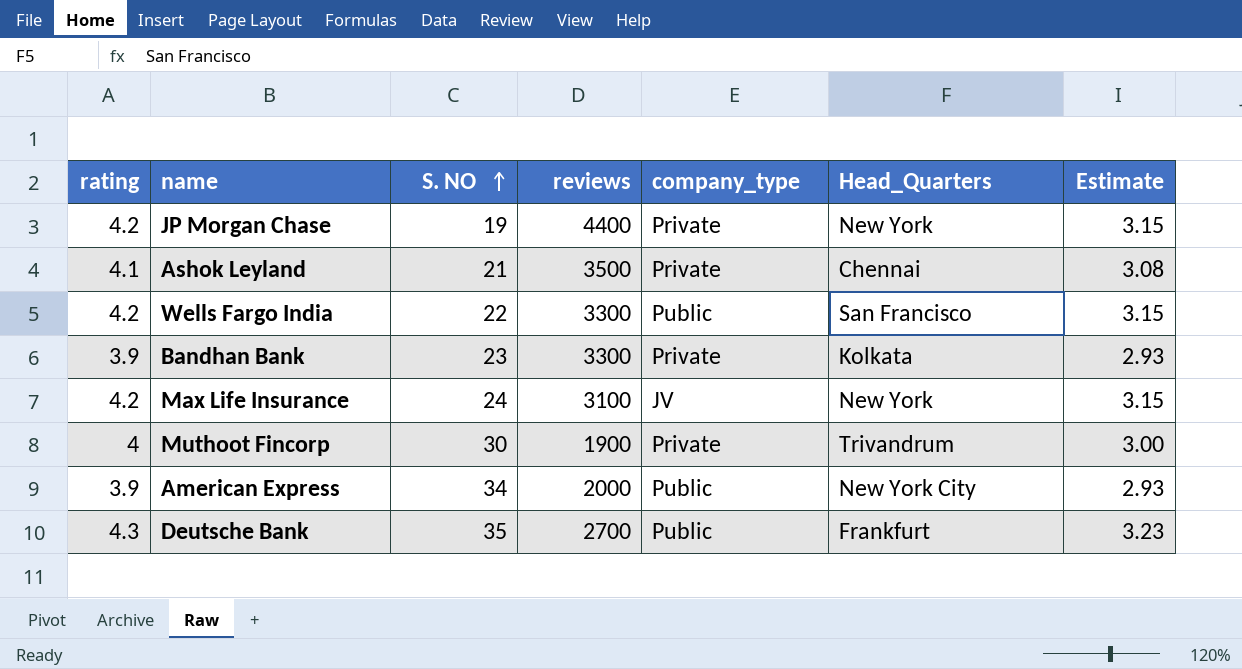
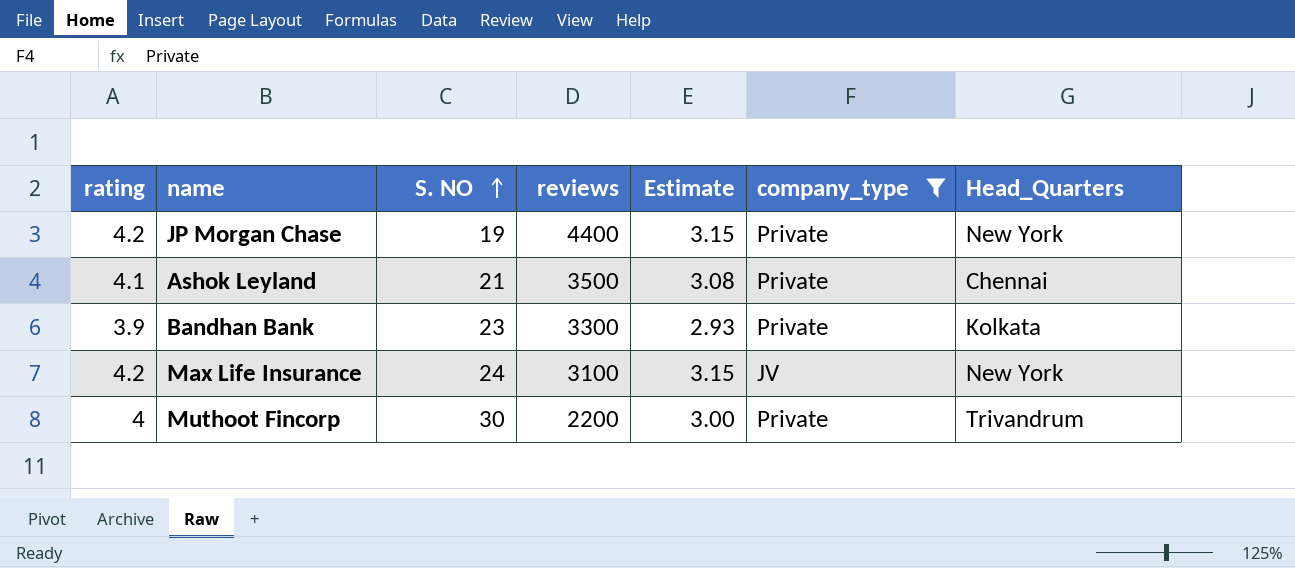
filter: none -> company_type != Public
column Estimate | position: 7 -> 5
Muthoot Fincorp | reviews: 1900 -> 2200

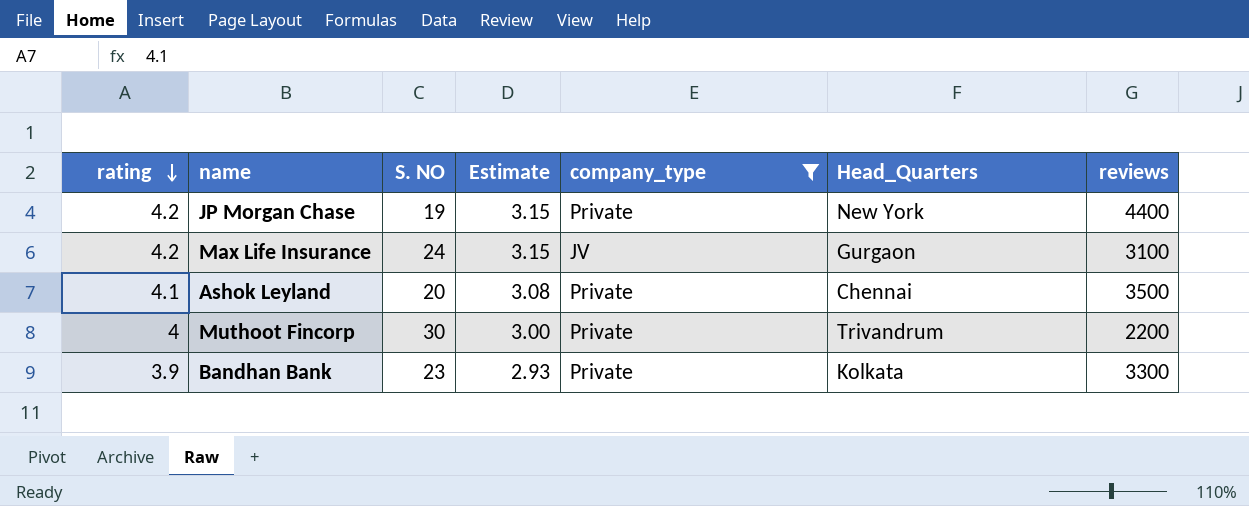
row order: S. NO ascending -> rating descending
column reviews | position: 4 -> 7
Max Life Insurance | Head_Quarters: New York -> Gurgaon
Ashok Leyland | S. NO: 21 -> 20

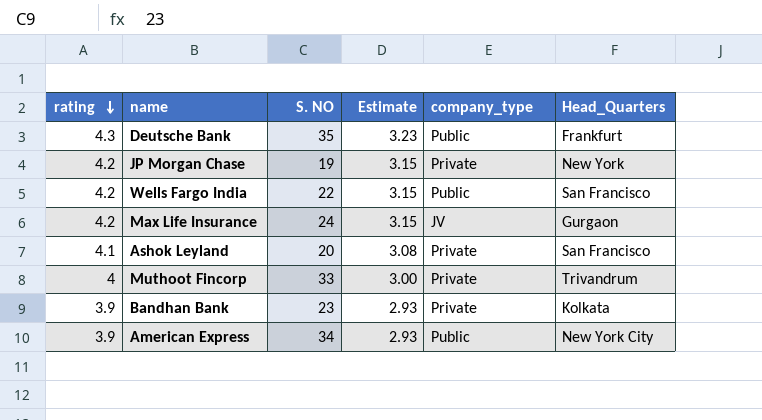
filter: company_type != Public -> none
column reviews | position: 7 -> none
Ashok Leyland | Head_Quarters: Chennai -> San Francisco
Muthoot Fincorp | S. NO: 30 -> 33

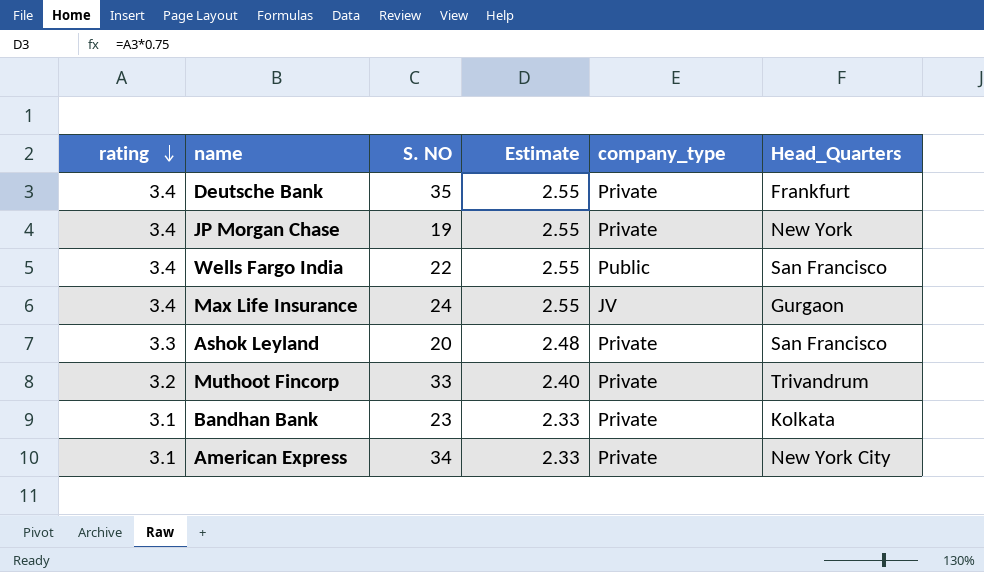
Deutsche Bank | rating: 4.3 -> 3.4
Deutsche Bank | Estimate: 3.23 -> 2.55
Deutsche Bank | company_type: Public -> Private
JP Morgan Chase | rating: 4.2 -> 3.4
JP Morgan Chase | Estimate: 3.15 -> 2.55
Wells Fargo India | rating: 4.2 -> 3.4
Wells Fargo India | Estimate: 3.15 -> 2.55
Max Life Insurance | rating: 4.2 -> 3.4
Max Life Insurance | Estimate: 3.15 -> 2.55
Ashok Leyland | rating: 4.1 -> 3.3
Ashok Leyland | Estimate: 3.08 -> 2.48
Muthoot Fincorp | rating: 4 -> 3.2
Muthoot Fincorp | Estimate: 3.00 -> 2.40
Bandhan Bank | rating: 3.9 -> 3.1
Bandhan Bank | Estimate: 2.93 -> 2.33
American Express | rating: 3.9 -> 3.1
American Express | Estimate: 2.93 -> 2.33
American Express | company_type: Public -> Private

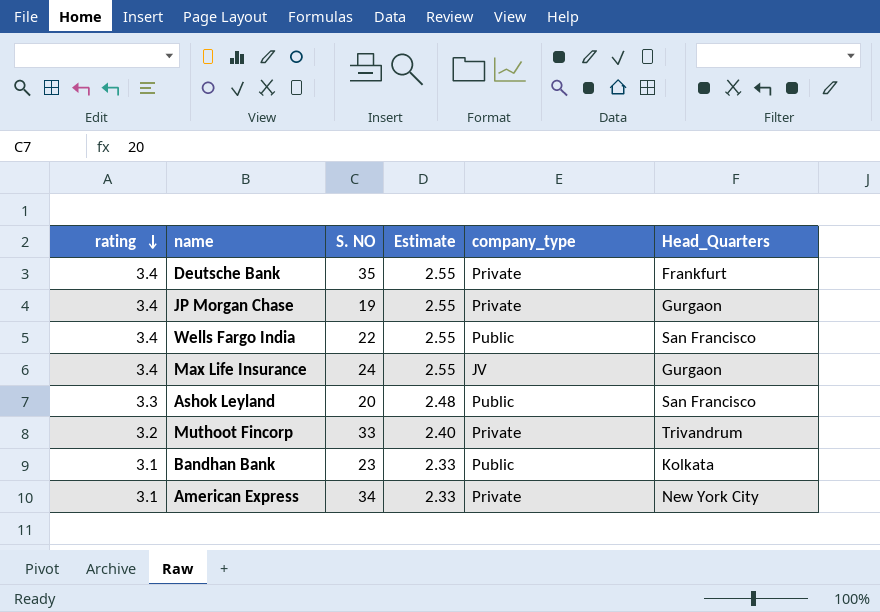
JP Morgan Chase | Head_Quarters: New York -> Gurgaon
Ashok Leyland | company_type: Private -> Public
Bandhan Bank | company_type: Private -> Public

